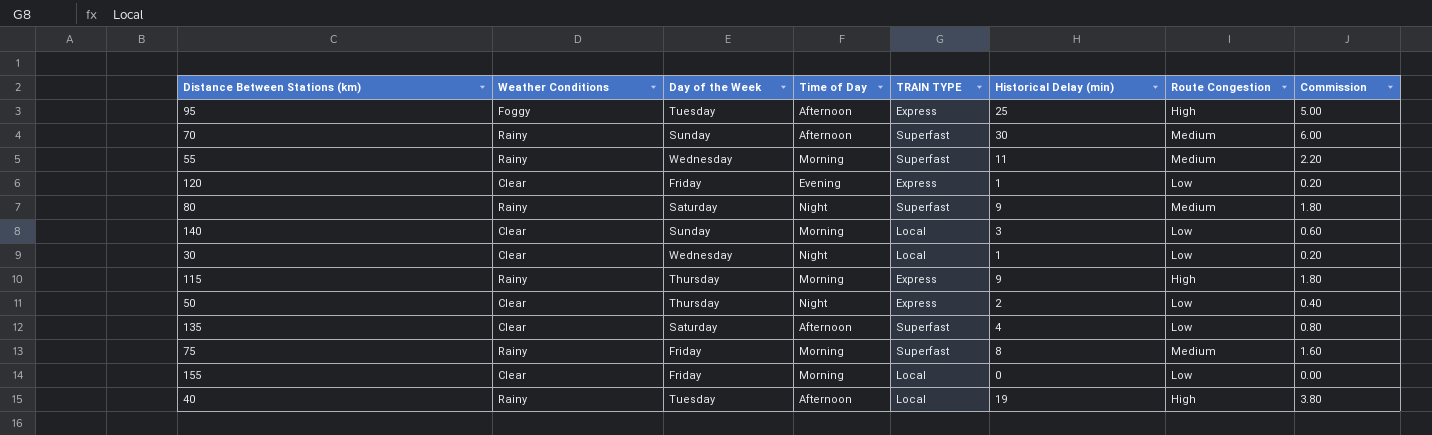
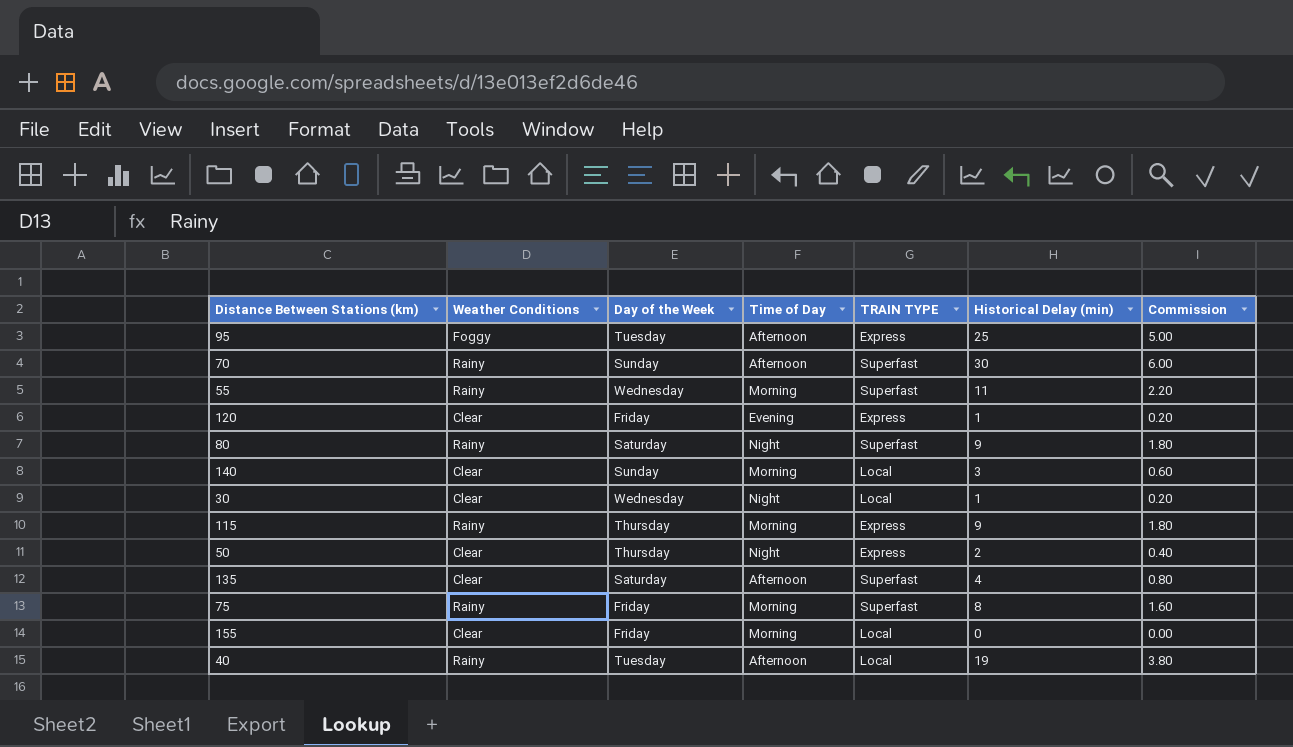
column Route Congestion | position: 7 -> none

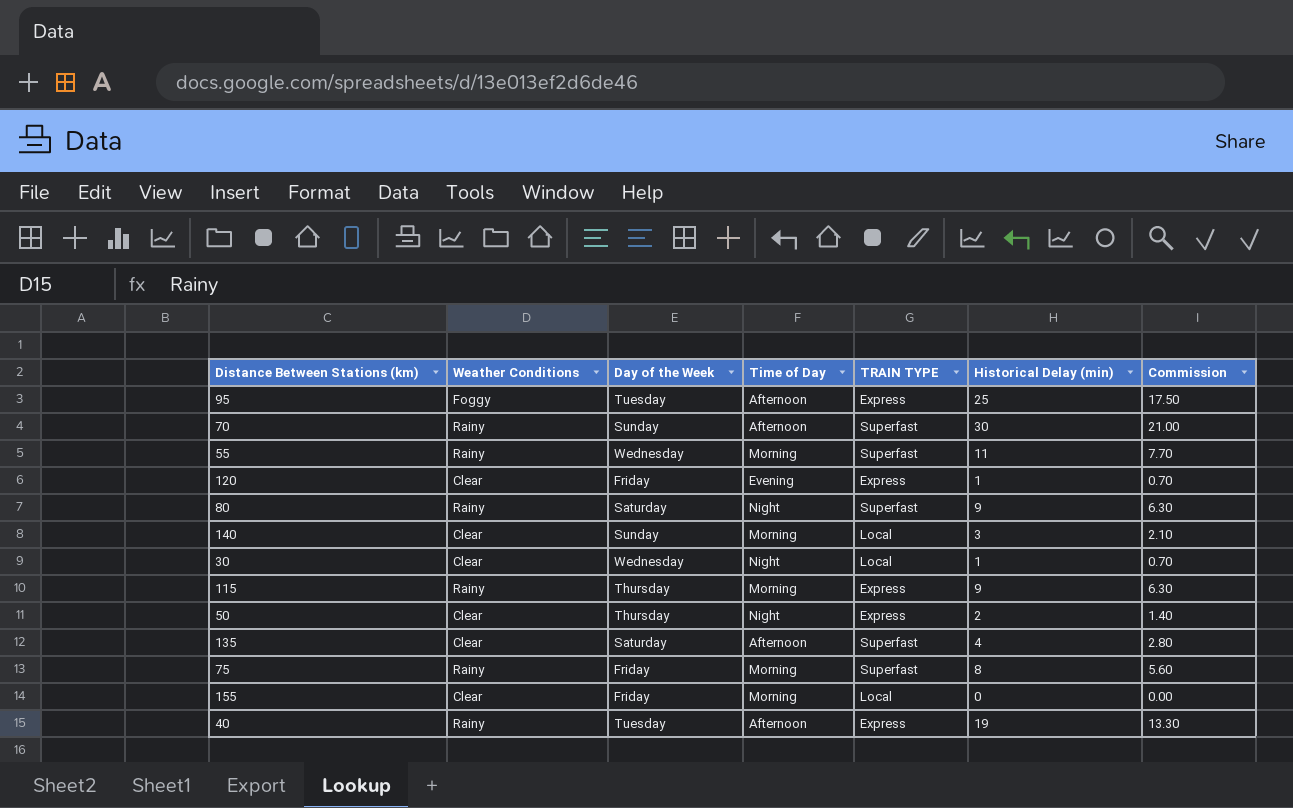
column Commission | formula: [Historical Delay (min)] * 0.2 -> [Historical Delay (min)] * 0.7
40 | TRAIN TYPE: Local -> Express

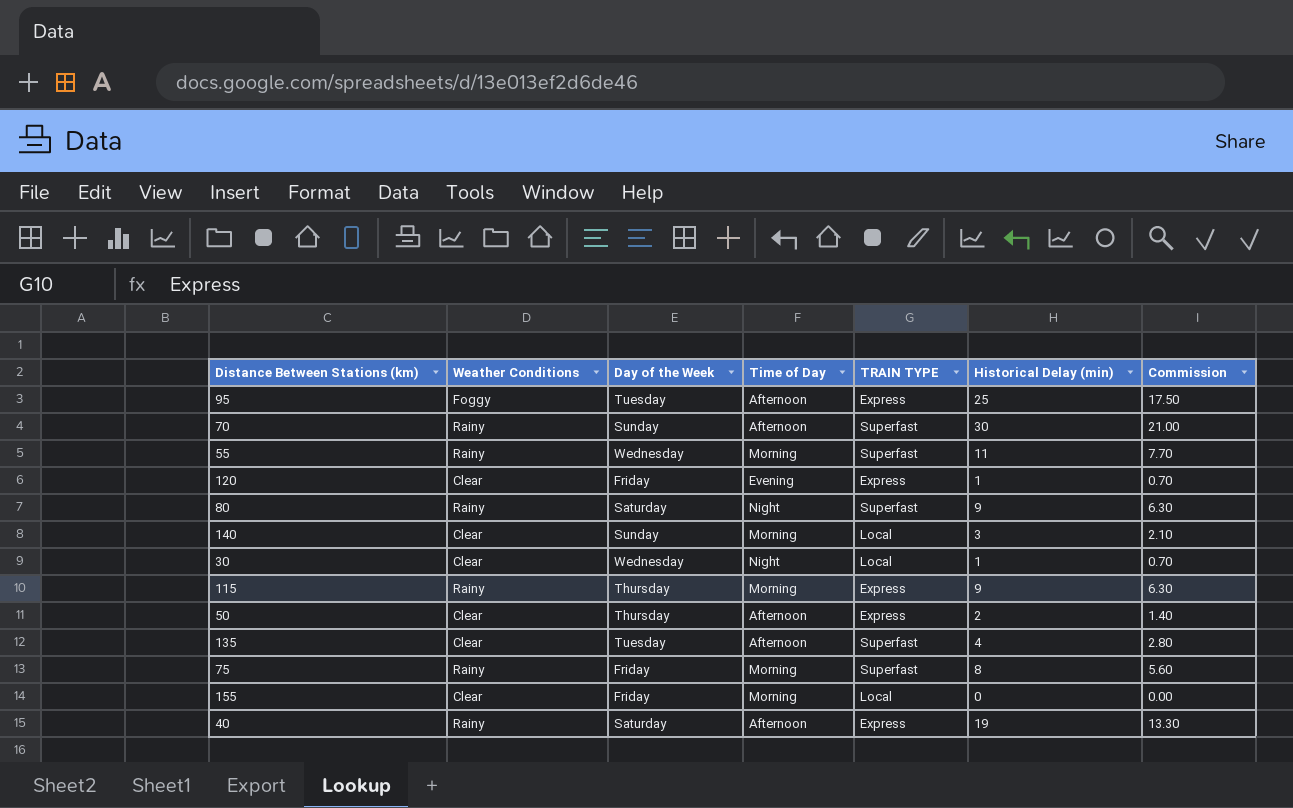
50 | Time of Day: Night -> Afternoon
135 | Day of the Week: Saturday -> Tuesday
40 | Day of the Week: Tuesday -> Saturday

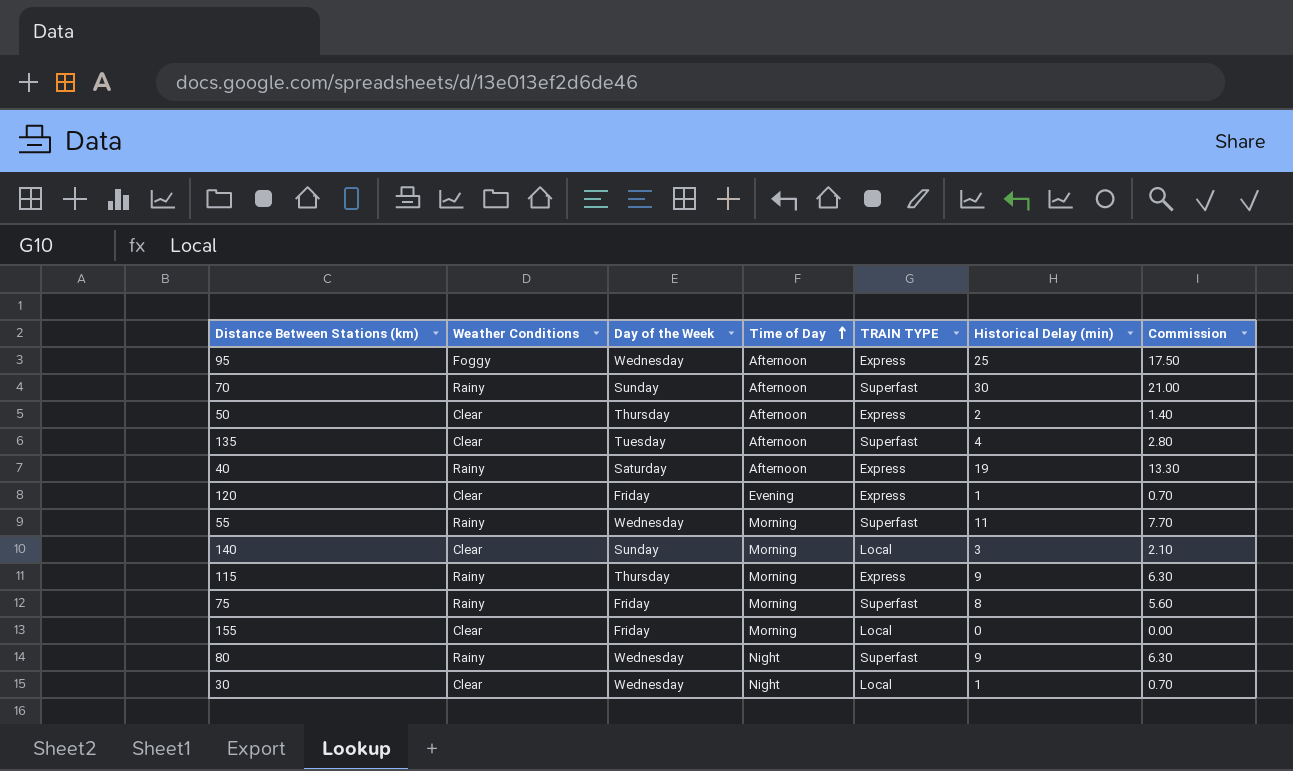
row order: none -> Time of Day ascending
95 | Day of the Week: Tuesday -> Wednesday
80 | Day of the Week: Saturday -> Wednesday

